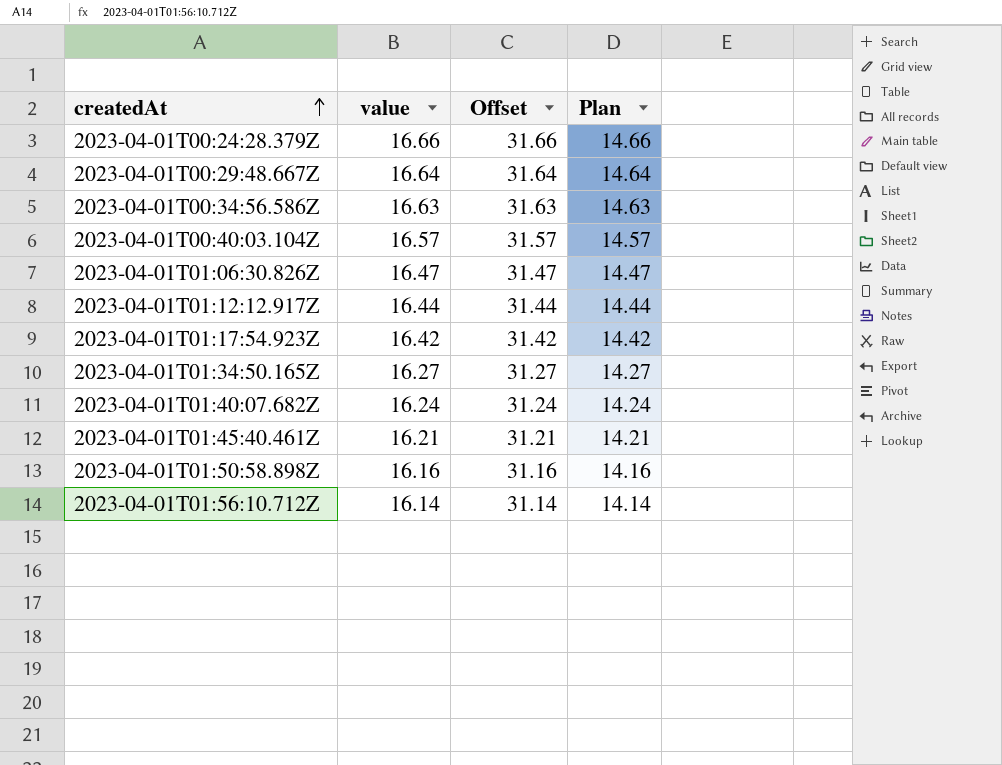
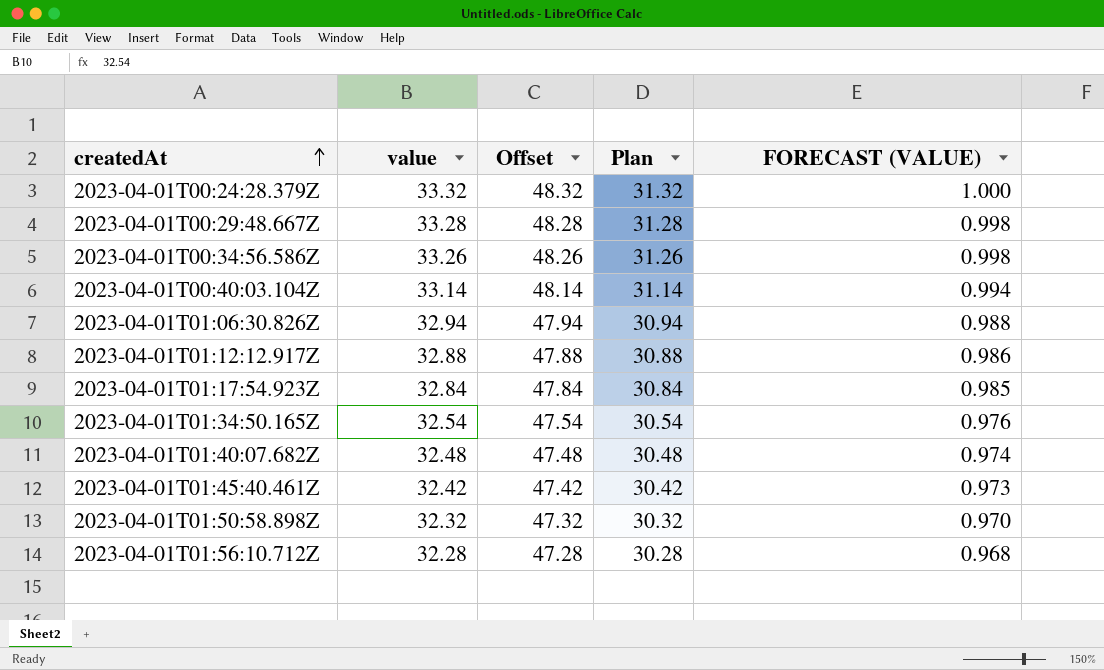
column FORECAST (VALUE) | formula: none -> [value] * 0.03
2023-04-01T00:24:28.379Z | value: 16.66 -> 33.32
2023-04-01T00:24:28.379Z | Offset: 31.66 -> 48.32
2023-04-01T00:24:28.379Z | Plan: 14.66 -> 31.32
2023-04-01T00:29:48.667Z | value: 16.64 -> 33.28
2023-04-01T00:29:48.667Z | Offset: 31.64 -> 48.28
2023-04-01T00:29:48.667Z | Plan: 14.64 -> 31.28
2023-04-01T00:34:56.586Z | value: 16.63 -> 33.26
2023-04-01T00:34:56.586Z | Offset: 31.63 -> 48.26
2023-04-01T00:34:56.586Z | Plan: 14.63 -> 31.26
2023-04-01T00:40:03.104Z | value: 16.57 -> 33.14
2023-04-01T00:40:03.104Z | Offset: 31.57 -> 48.14
2023-04-01T00:40:03.104Z | Plan: 14.57 -> 31.14
2023-04-01T01:06:30.826Z | value: 16.47 -> 32.94
2023-04-01T01:06:30.826Z | Offset: 31.47 -> 47.94
2023-04-01T01:06:30.826Z | Plan: 14.47 -> 30.94
2023-04-01T01:12:12.917Z | value: 16.44 -> 32.88
2023-04-01T01:12:12.917Z | Offset: 31.44 -> 47.88
2023-04-01T01:12:12.917Z | Plan: 14.44 -> 30.88
2023-04-01T01:17:54.923Z | value: 16.42 -> 32.84
2023-04-01T01:17:54.923Z | Offset: 31.42 -> 47.84
2023-04-01T01:17:54.923Z | Plan: 14.42 -> 30.84
2023-04-01T01:34:50.165Z | value: 16.27 -> 32.54
2023-04-01T01:34:50.165Z | Offset: 31.27 -> 47.54
2023-04-01T01:34:50.165Z | Plan: 14.27 -> 30.54
2023-04-01T01:40:07.682Z | value: 16.24 -> 32.48
2023-04-01T01:40:07.682Z | Offset: 31.24 -> 47.48
2023-04-01T01:40:07.682Z | Plan: 14.24 -> 30.48
2023-04-01T01:45:40.461Z | value: 16.21 -> 32.42
2023-04-01T01:45:40.461Z | Offset: 31.21 -> 47.42
2023-04-01T01:45:40.461Z | Plan: 14.21 -> 30.42
2023-04-01T01:50:58.898Z | value: 16.16 -> 32.32
2023-04-01T01:50:58.898Z | Offset: 31.16 -> 47.32
2023-04-01T01:50:58.898Z | Plan: 14.16 -> 30.32
2023-04-01T01:56:10.712Z | value: 16.14 -> 32.28
2023-04-01T01:56:10.712Z | Offset: 31.14 -> 47.28
2023-04-01T01:56:10.712Z | Plan: 14.14 -> 30.28

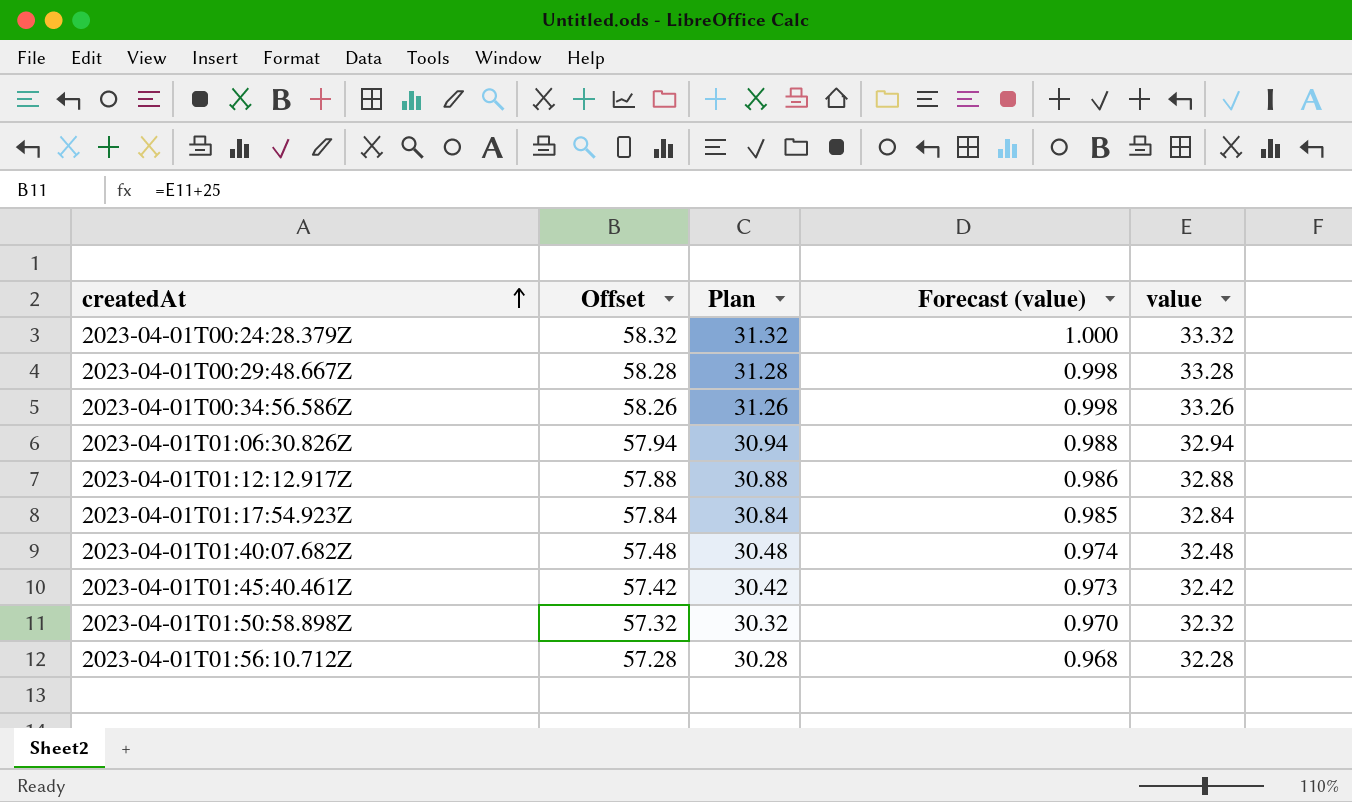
column Offset | formula: [value] + 15 -> [value] + 25
column name: FORECAST (VALUE) -> Forecast (value)
column value | position: 2 -> 5
row 2023-04-01T00:40:03.104Z: 33.14 | 48.14 | 31.14 | 0.994 -> none
row 2023-04-01T01:34:50.165Z: 32.54 | 47.54 | 30.54 | 0.976 -> none

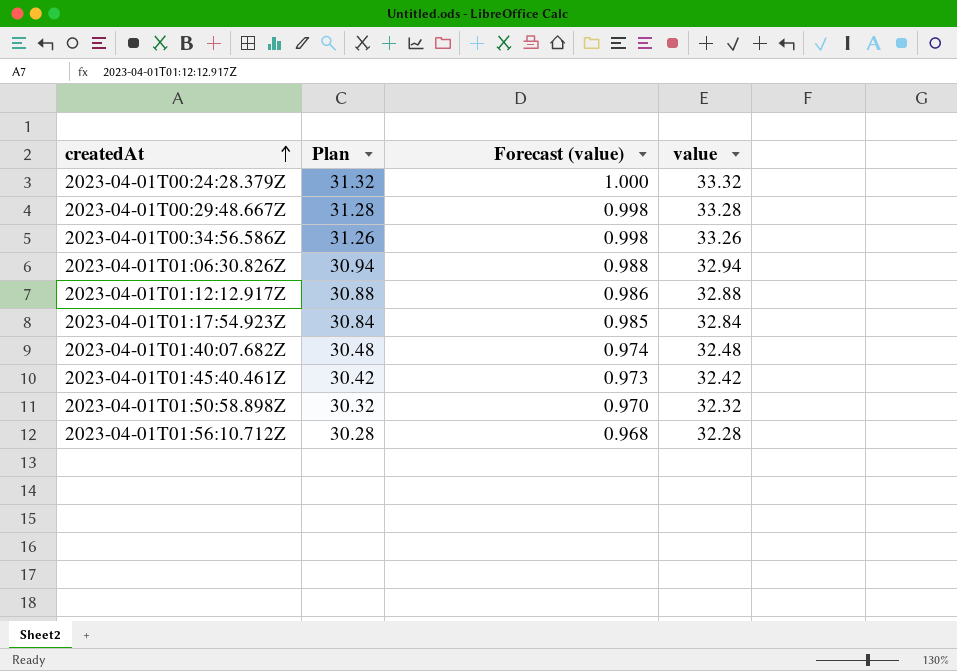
column Offset | formula: [value] + 25 -> none

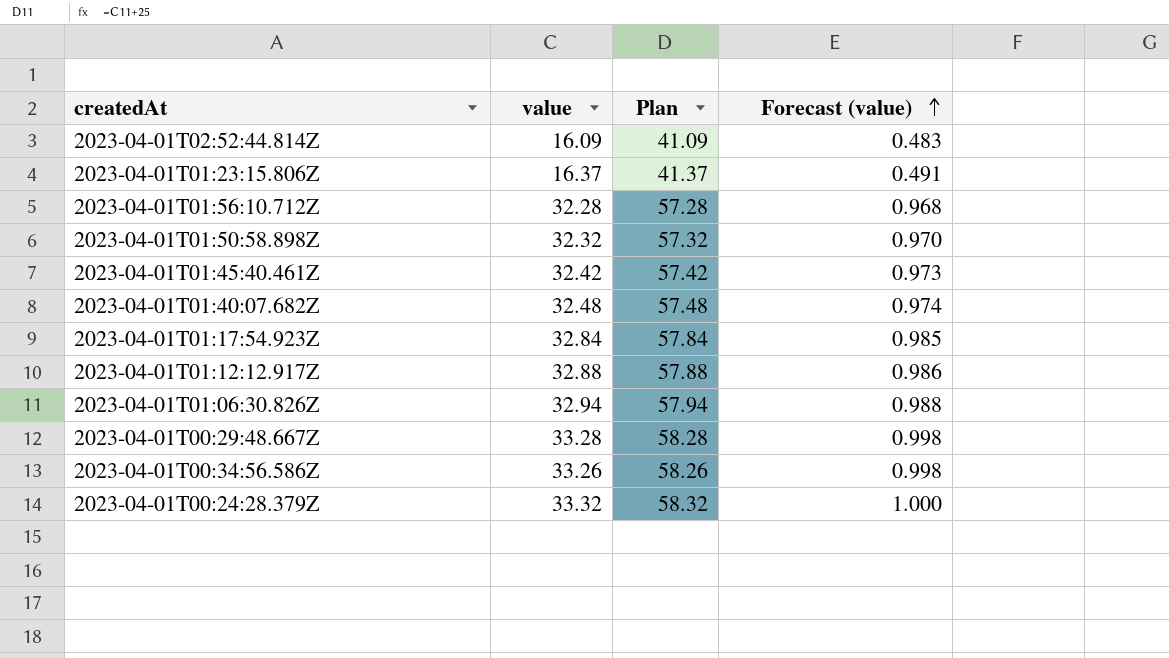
row order: createdAt ascending -> Forecast (value) ascending
column value | position: 4 -> 2
column Plan | formula: [value] - 2 -> [value] + 25
row 2023-04-01T02:52:44.814Z: none -> 16.09 | 41.09 | 0.483
row 2023-04-01T01:23:15.806Z: none -> 16.37 | 41.37 | 0.491

